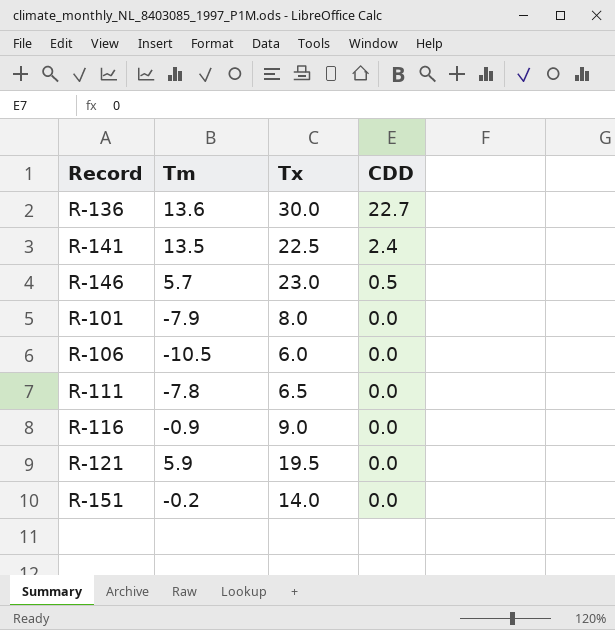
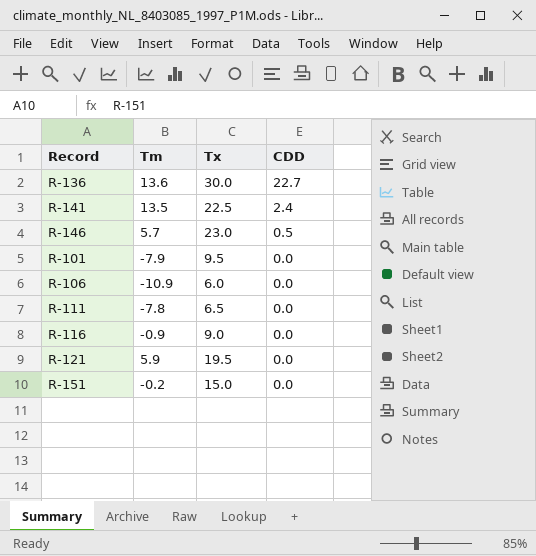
R-101 | Tx: 8.0 -> 9.5
R-106 | Tm: -10.5 -> -10.9
R-151 | Tx: 14.0 -> 15.0

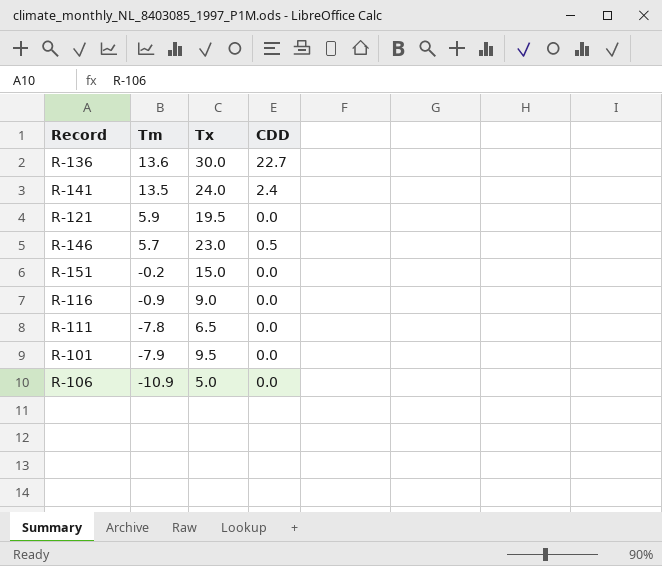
row order: CDD descending -> Tm descending
R-141 | Tx: 22.5 -> 24.0
R-106 | Tx: 6.0 -> 5.0

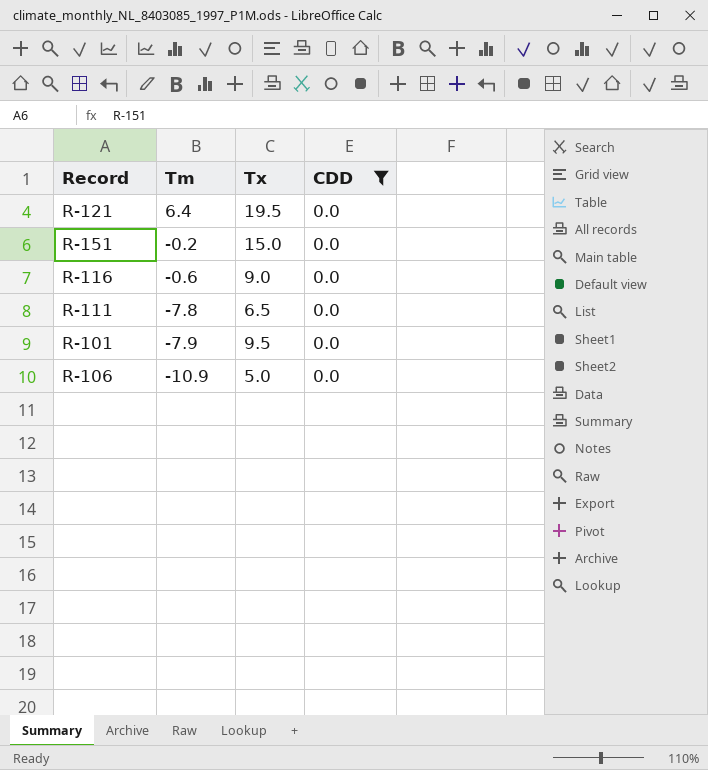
filter: none -> CDD = 0.0
R-121 | Tm: 5.9 -> 6.4
R-116 | Tm: -0.9 -> -0.6

